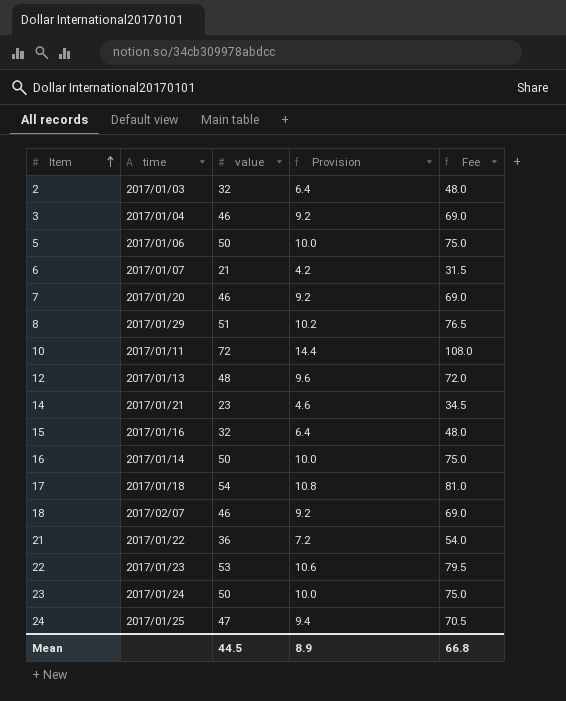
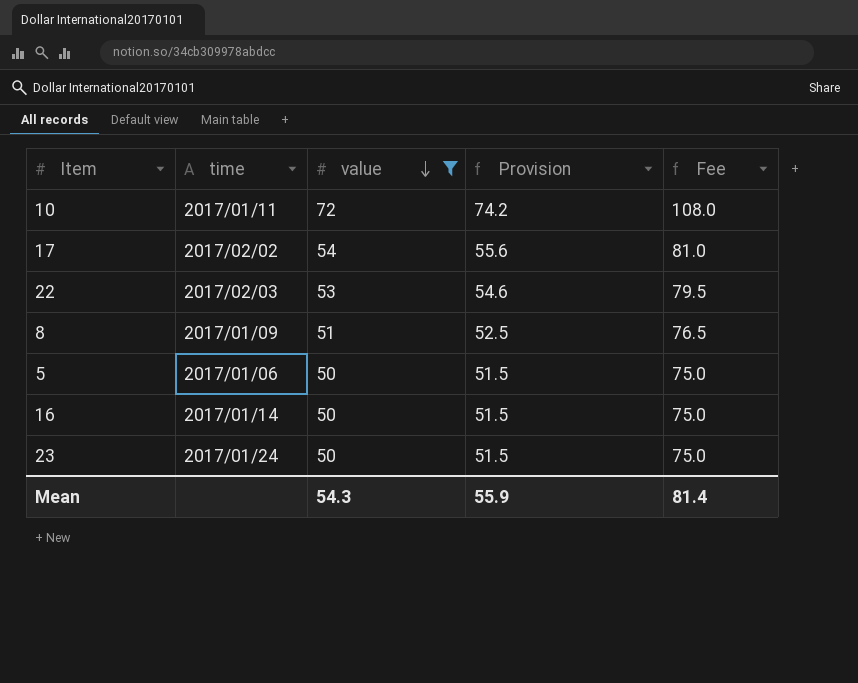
filter: none -> value >= 50
row order: Item ascending -> value descending
column Provision | formula: [value] * 0.2 -> [value] * 1.03
17 | time: 2017/01/18 -> 2017/02/02
22 | time: 2017/01/23 -> 2017/02/03
8 | time: 2017/01/29 -> 2017/01/09
Mean | value: 44.5 -> 54.3
Mean | Provision: 8.9 -> 55.9
Mean | Fee: 66.8 -> 81.4

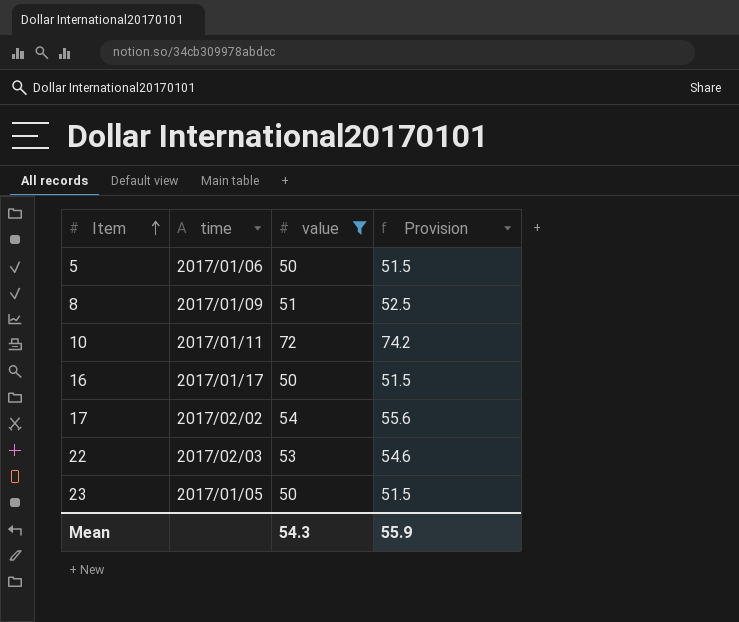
row order: value descending -> Item ascending
column Fee | formula: [value] * 1.5 -> none
16 | time: 2017/01/14 -> 2017/01/17
23 | time: 2017/01/24 -> 2017/01/05

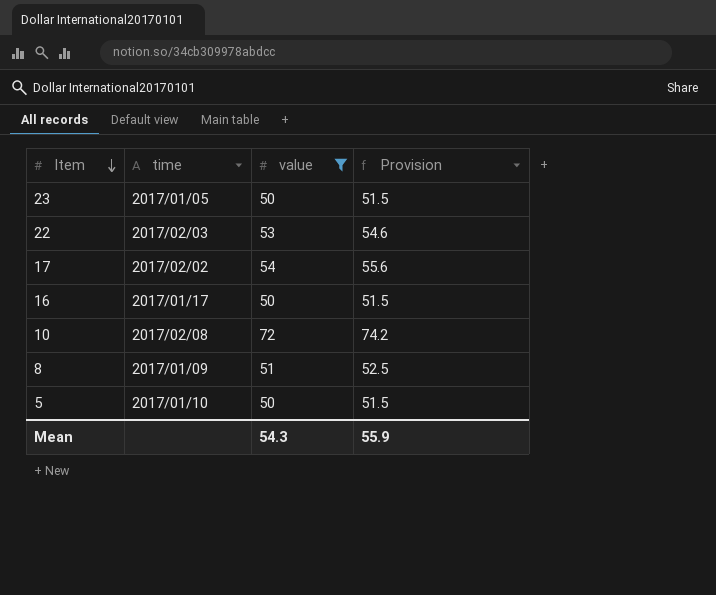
row order: Item ascending -> Item descending
10 | time: 2017/01/11 -> 2017/02/08
5 | time: 2017/01/06 -> 2017/01/10

